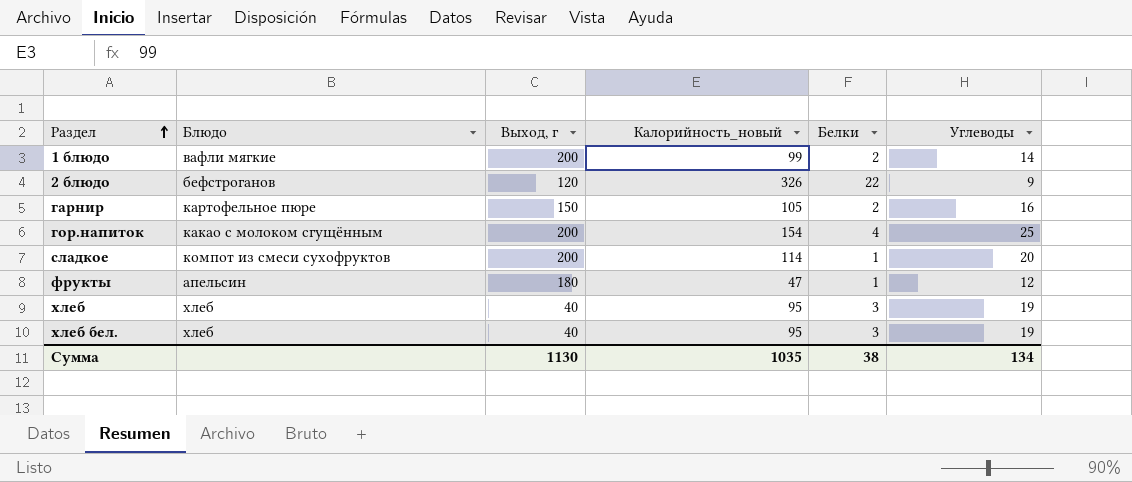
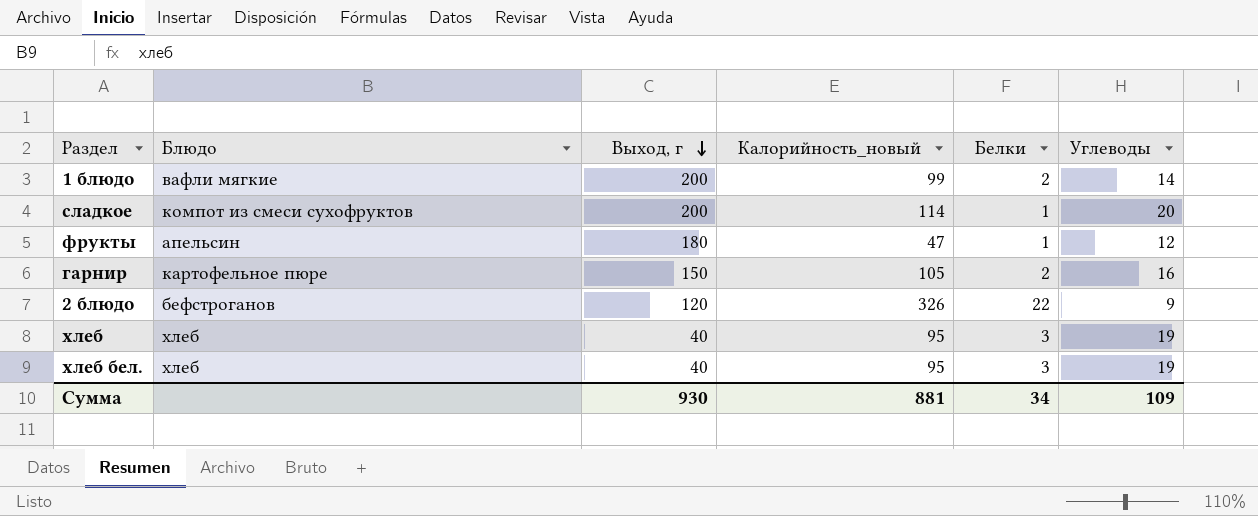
row order: Раздел ascending -> Выход, г descending
row гор.напиток: какао с молоком сгущённым | 200 | 154 | 4 | 25 -> none
Сумма | Выход, г: 1130 -> 930
Сумма | Калорийность_новый: 1035 -> 881
Сумма | Белки: 38 -> 34
Сумма | Углеводы: 134 -> 109

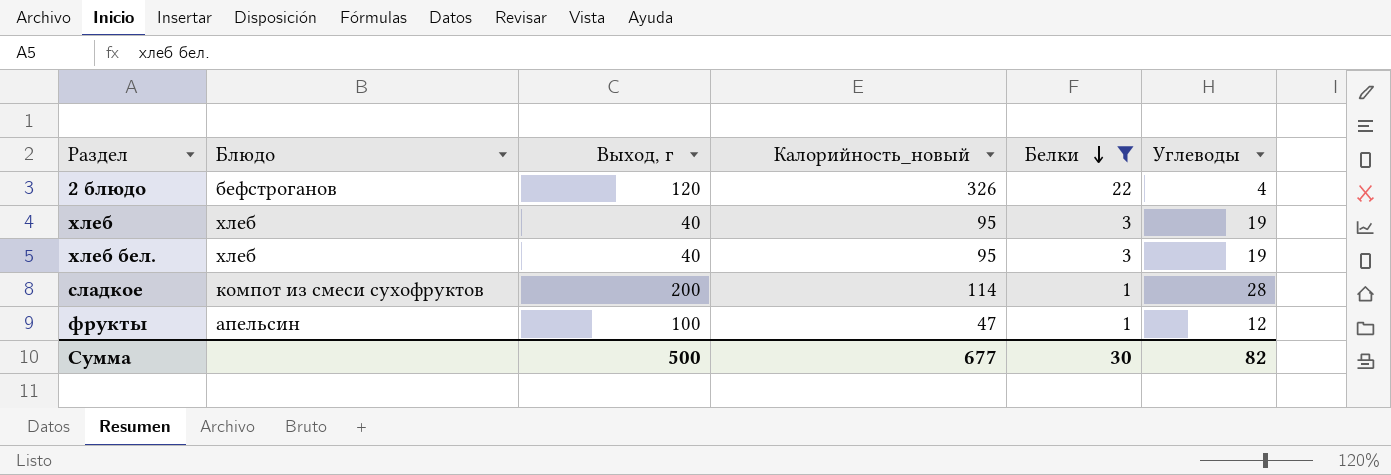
filter: none -> Белки != 2
row order: Выход, г descending -> Белки descending
2 блюдо | Углеводы: 9 -> 4
сладкое | Углеводы: 20 -> 28
фрукты | Выход, г: 180 -> 100
Сумма | Выход, г: 930 -> 500
Сумма | Калорийность_новый: 881 -> 677
Сумма | Белки: 34 -> 30
Сумма | Углеводы: 109 -> 82

